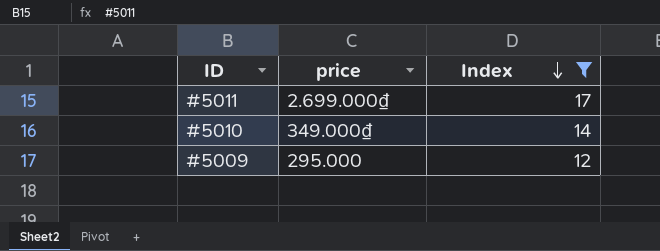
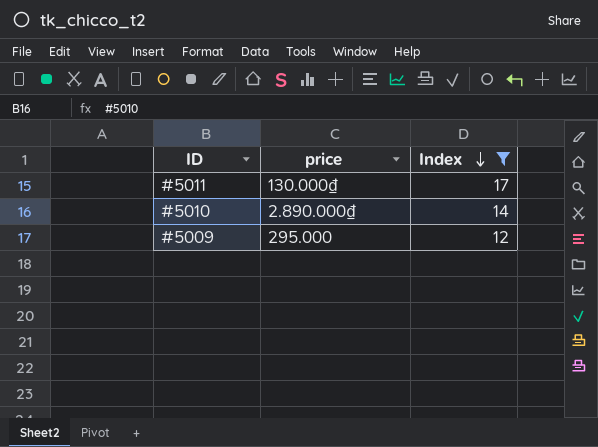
#5011 | price: 2.699.000₫ -> 130.000₫
#5010 | price: 349.000₫ -> 2.890.000₫

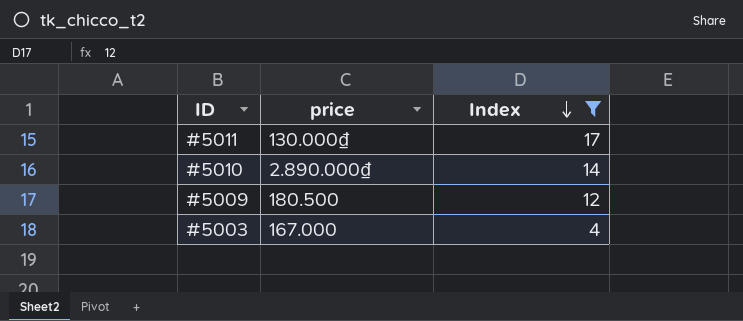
#5009 | price: 295.000 -> 180.500
row #5003: none -> 167.000 | 4

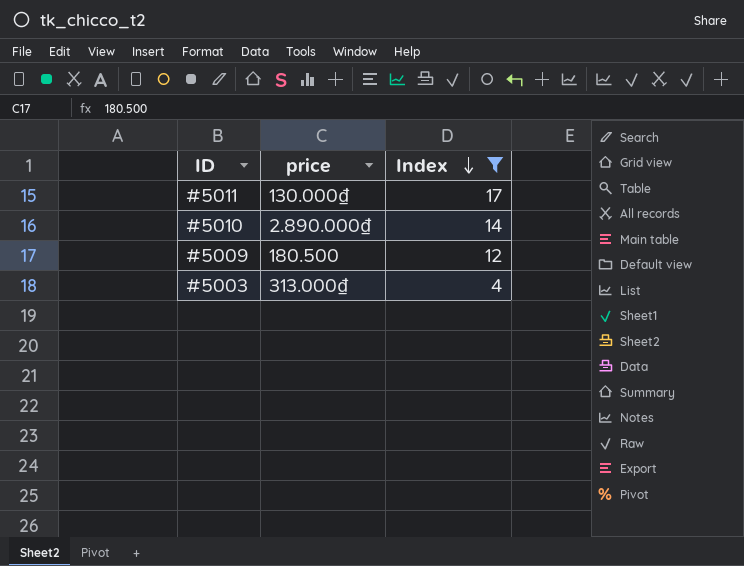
#5003 | price: 167.000 -> 313.000₫

